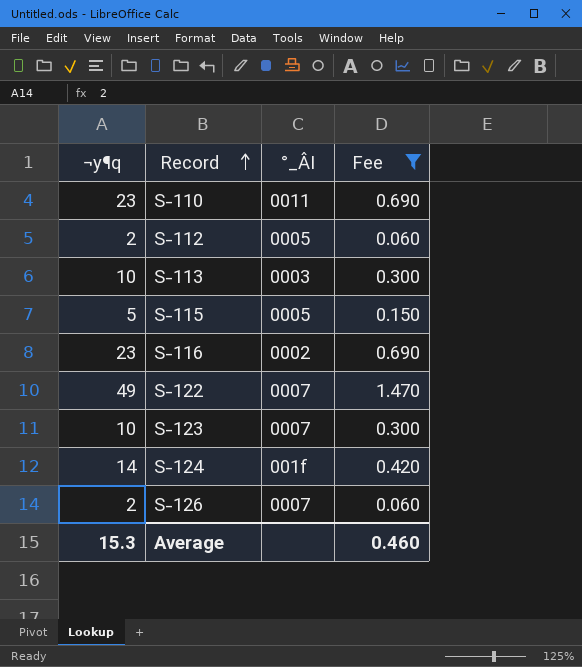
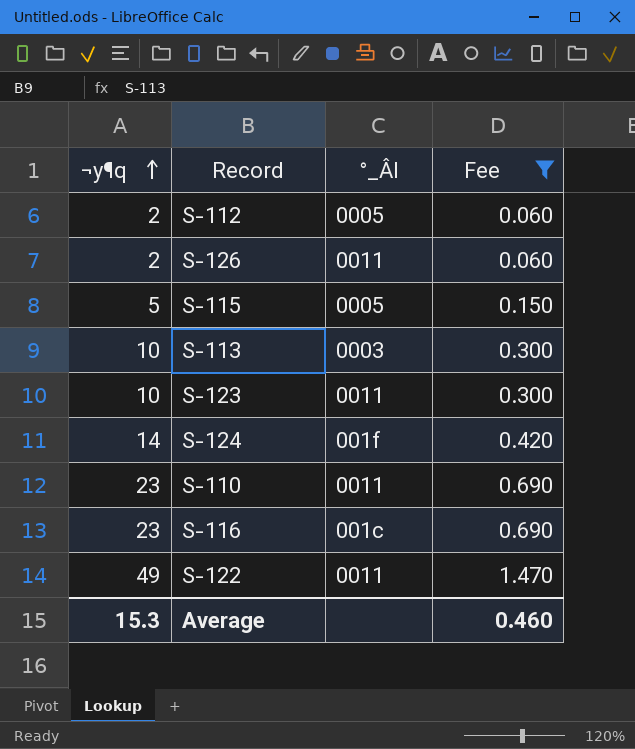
row order: Record ascending -> ¬y¶q ascending
S-126 | °_ÂI: 0007 -> 0011
S-123 | °_ÂI: 0007 -> 0011
S-116 | °_ÂI: 0002 -> 001c
S-122 | °_ÂI: 0007 -> 0011

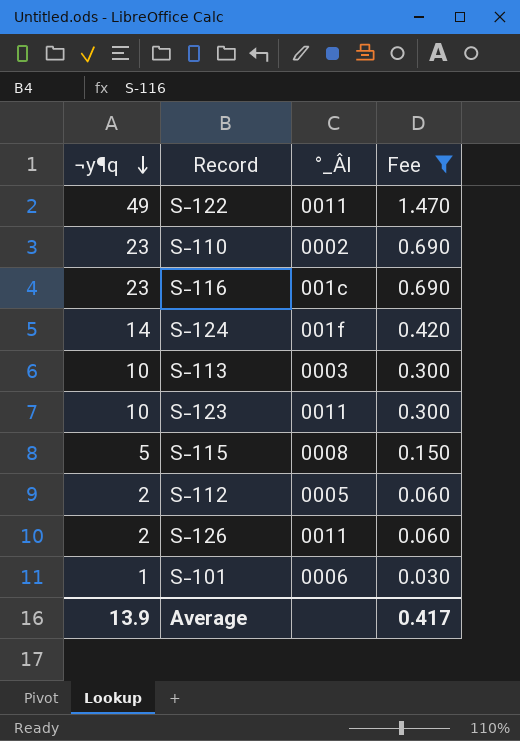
row order: ¬y¶q ascending -> ¬y¶q descending
S-110 | °_ÂI: 0011 -> 0002
S-115 | °_ÂI: 0005 -> 0008
row S-101: none -> 1 | 0006 | 0.030
Average | ¬y¶q: 15.3 -> 13.9
Average | Fee: 0.460 -> 0.417

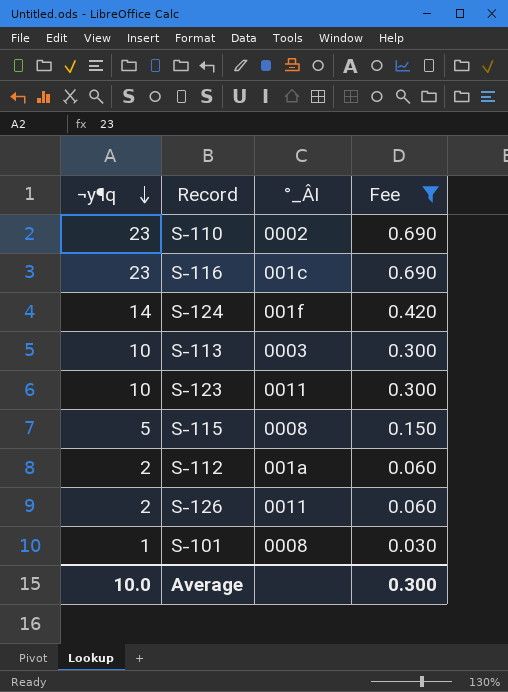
row S-122: 49 | 0011 | 1.470 -> none
S-112 | °_ÂI: 0005 -> 001a
S-101 | °_ÂI: 0006 -> 0008
Average | ¬y¶q: 13.9 -> 10.0
Average | Fee: 0.417 -> 0.300

